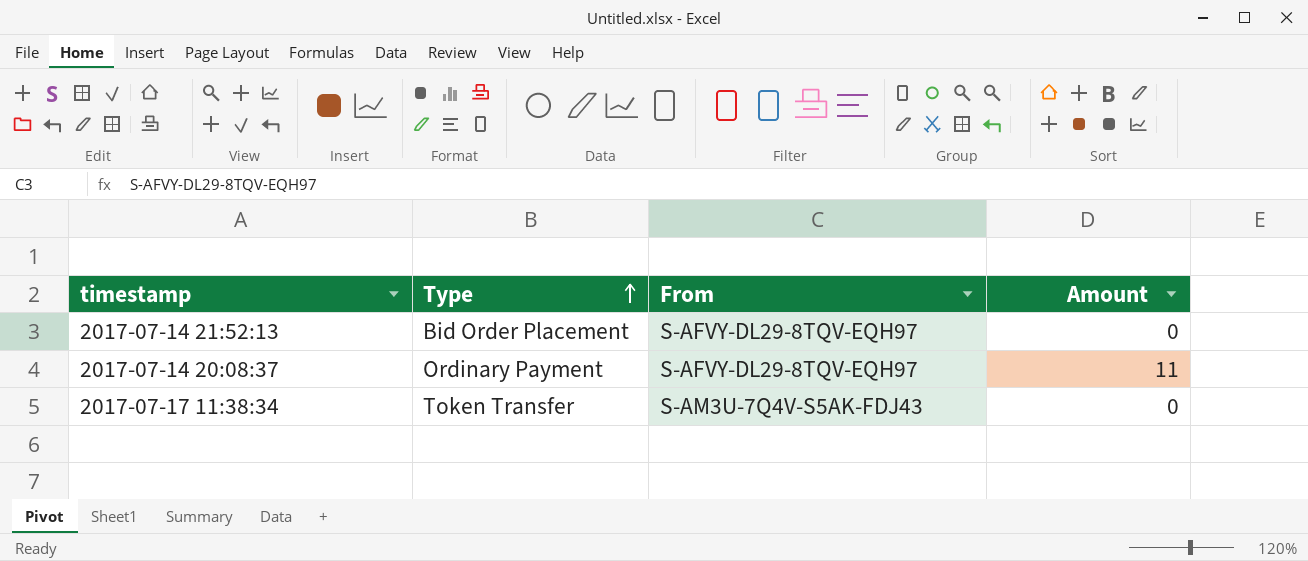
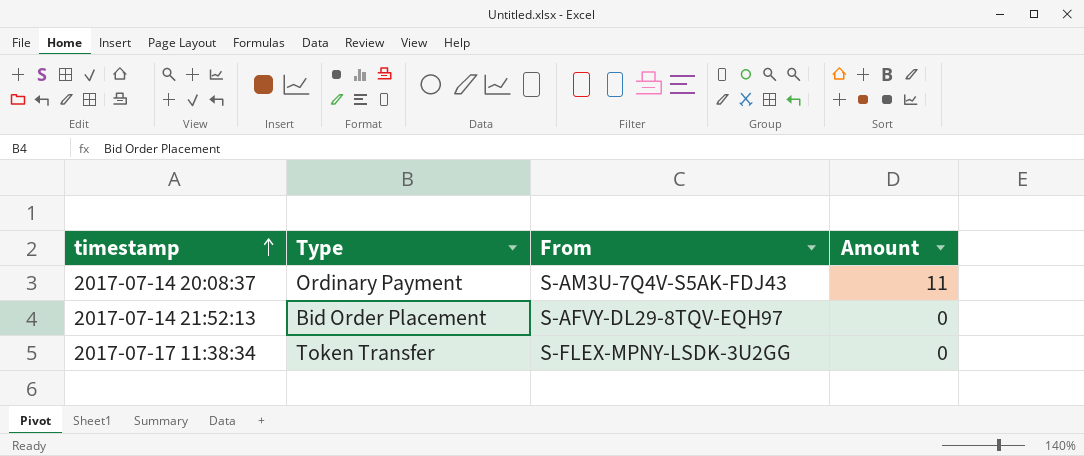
row order: Type ascending -> timestamp ascending
2017-07-14 20:08:37 | From: S-AFVY-DL29-8TQV-EQH97 -> S-AM3U-7Q4V-S5AK-FDJ43
2017-07-17 11:38:34 | From: S-AM3U-7Q4V-S5AK-FDJ43 -> S-FLEX-MPNY-LSDK-3U2GG

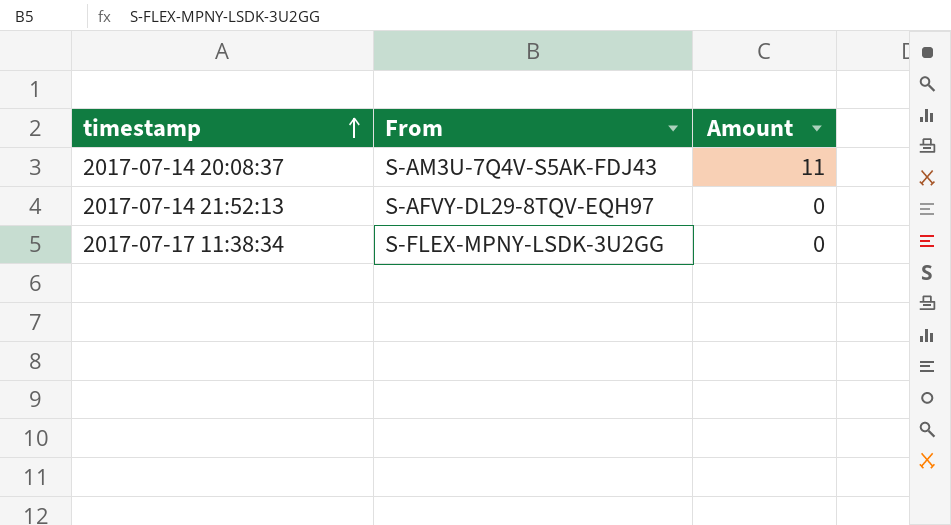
column Type | position: 2 -> none

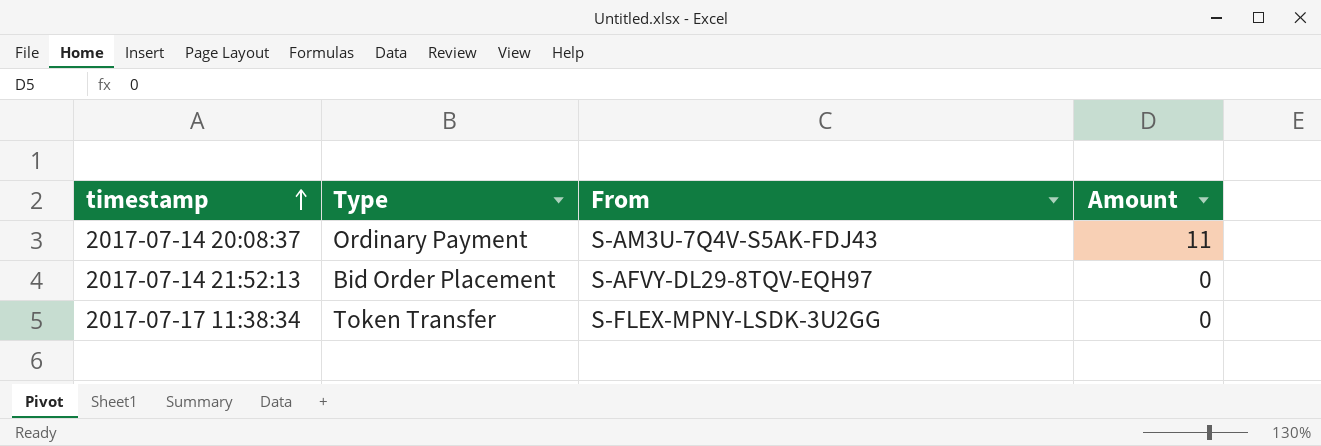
column Type | position: none -> 2

